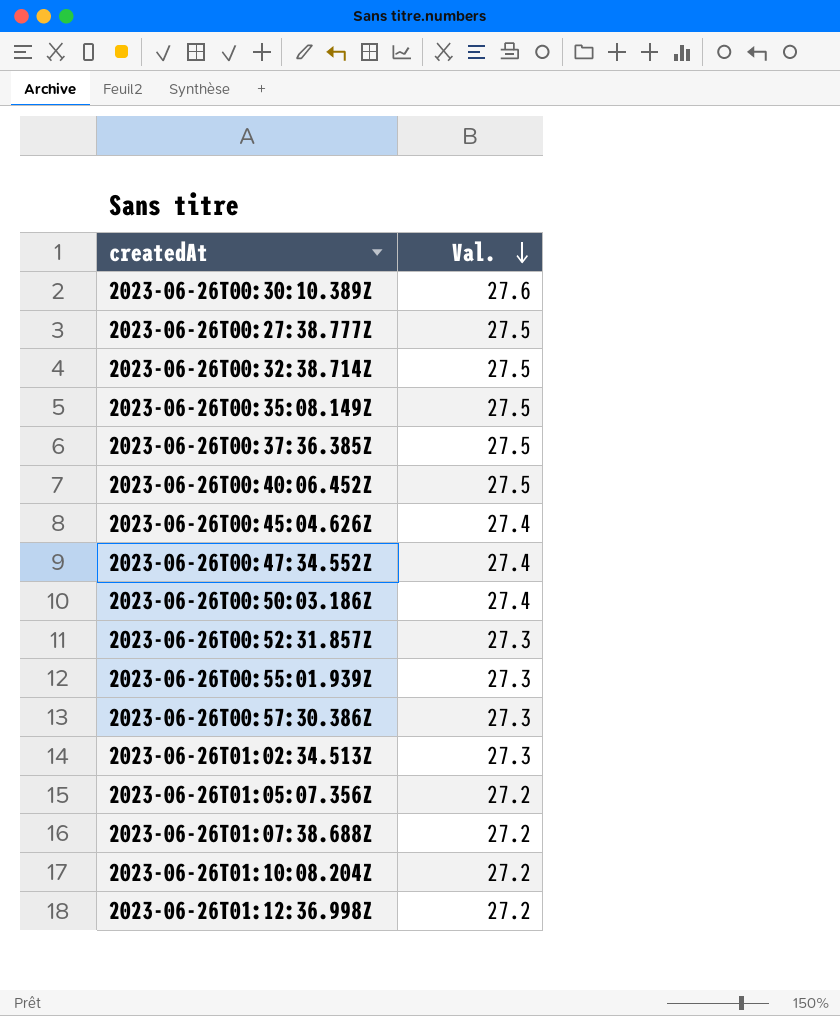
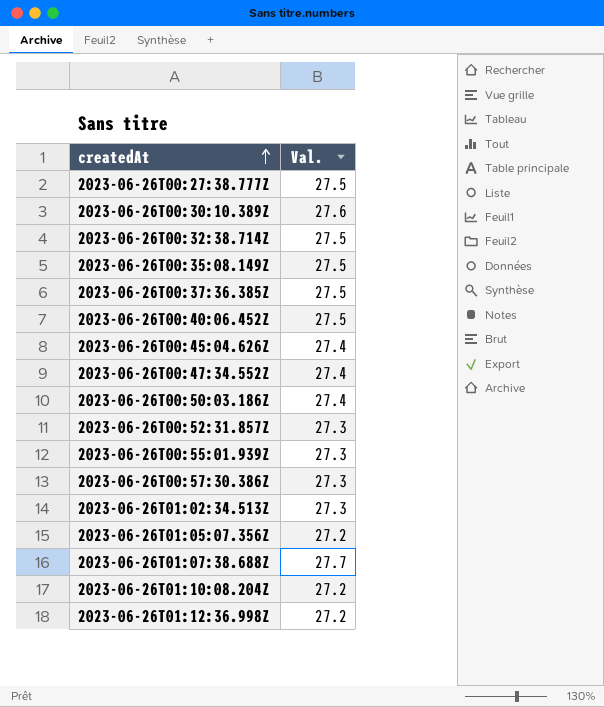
row order: Val. descending -> createdAt ascending
2023-06-26T01:07:38.688Z | Val.: 27.2 -> 27.7

